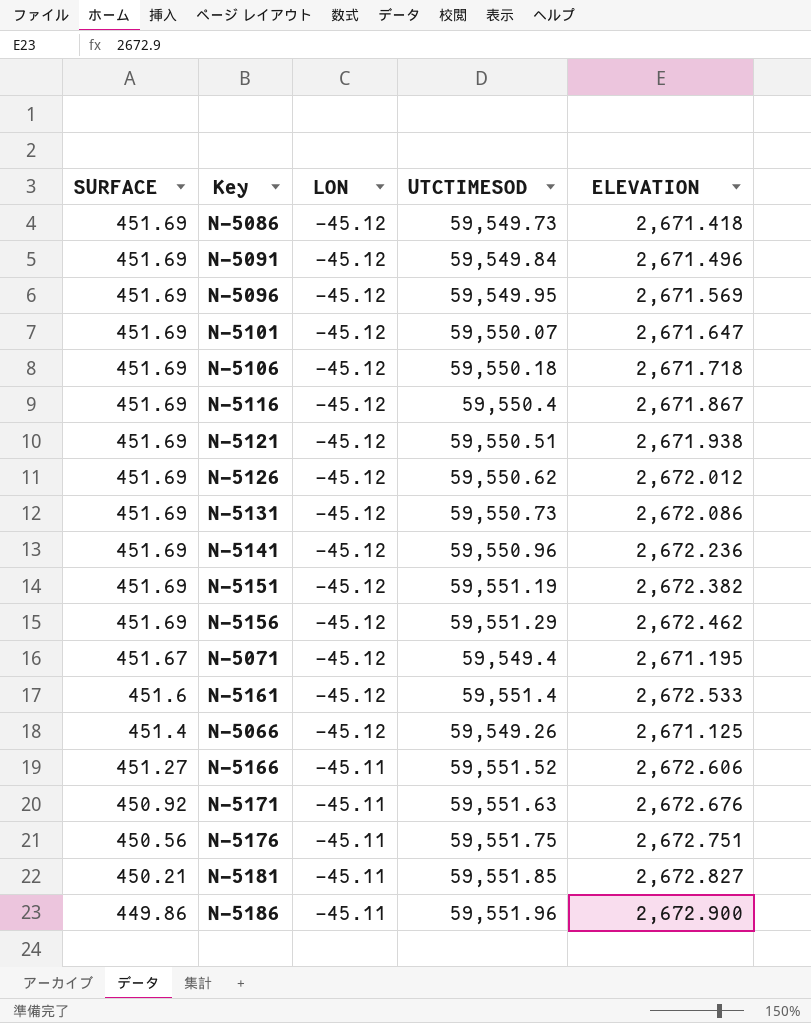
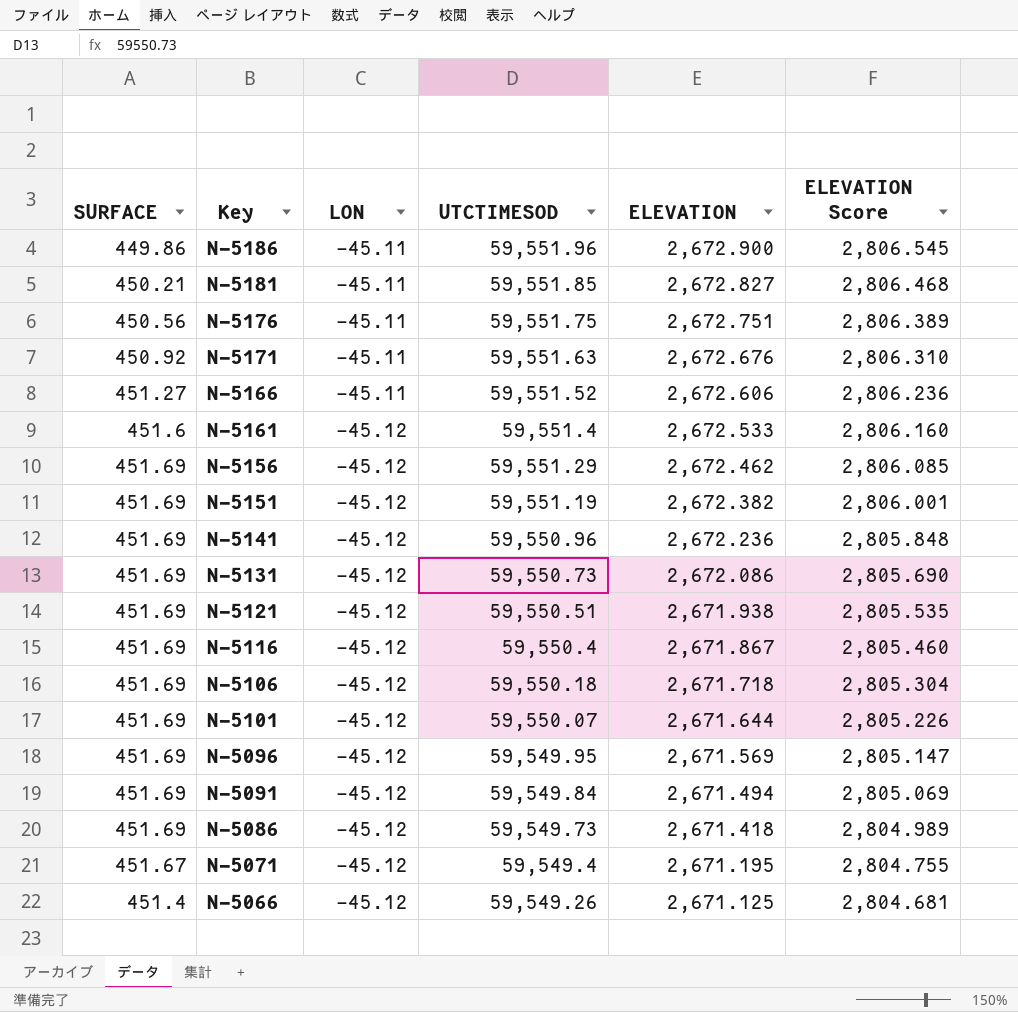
row order: SURFACE descending -> Key descending
column ELEVATION Score | formula: none -> [ELEVATION] * 1.05
row N-5126: 451.69 | -45.12 | 59,550.62 | 2,672.012 -> none
N-5101 | ELEVATION: 2,671.647 -> 2,671.644
N-5091 | ELEVATION: 2,671.496 -> 2,671.494

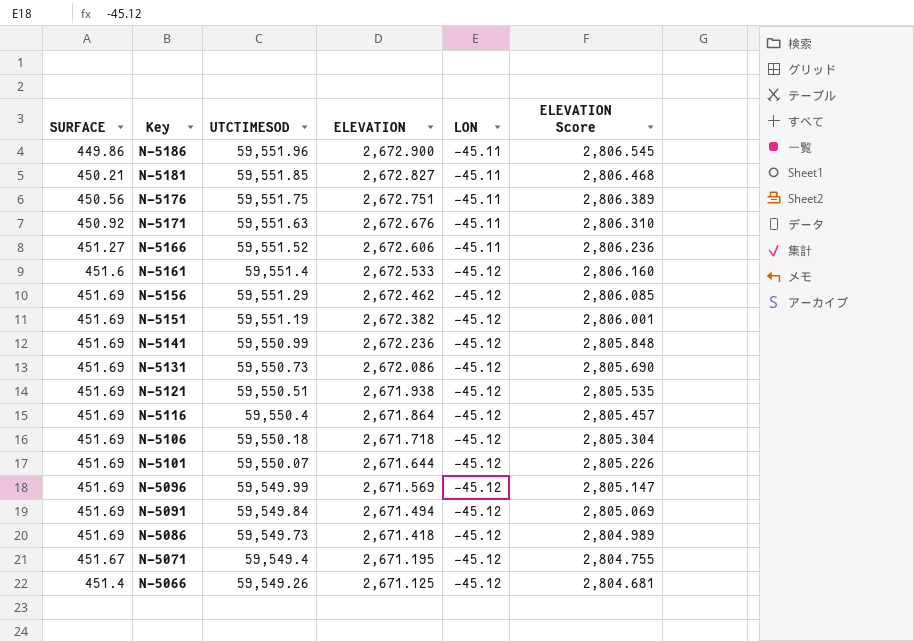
column LON | position: 3 -> 5
N-5141 | UTCTIMESOD: 59,550.96 -> 59,550.99
N-5116 | ELEVATION: 2,671.867 -> 2,671.864
N-5116 | ELEVATION Score: 2,805.460 -> 2,805.457
N-5096 | UTCTIMESOD: 59,549.95 -> 59,549.99

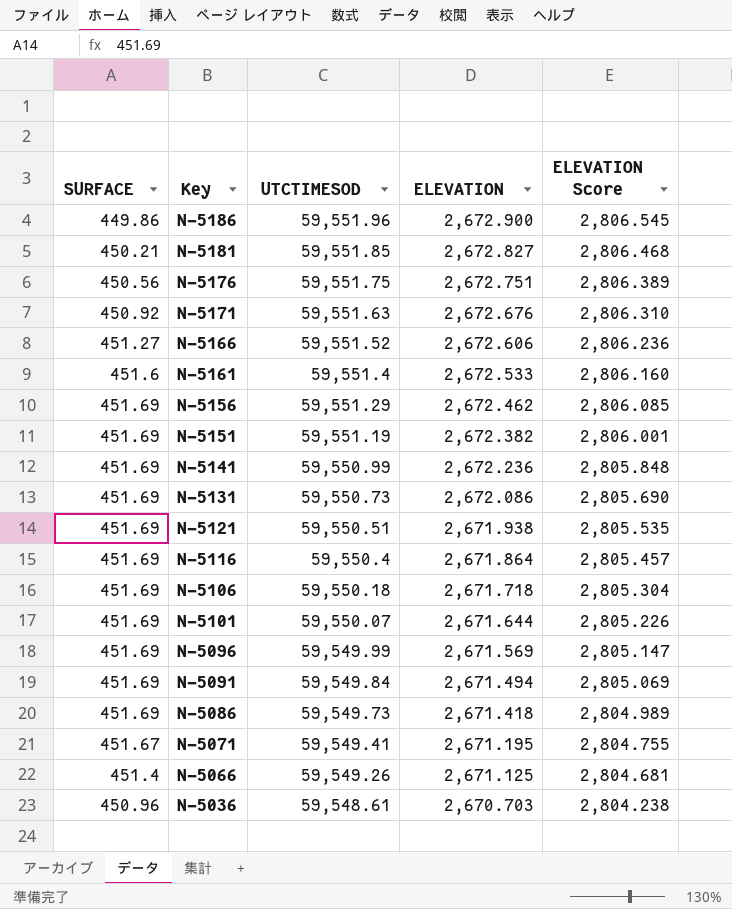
column LON | position: 5 -> none
N-5071 | UTCTIMESOD: 59,549.4 -> 59,549.41
row N-5036: none -> 450.96 | 59,548.61 | 2,670.703 | 2,804.238

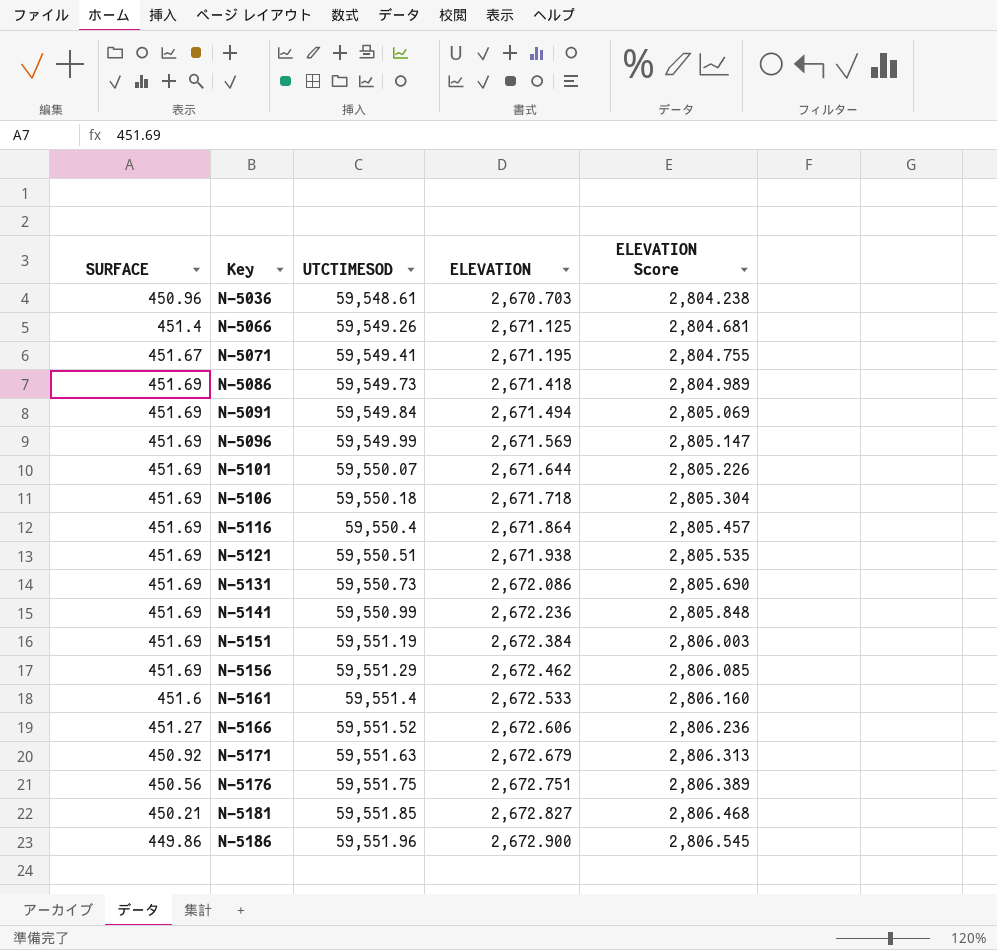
row order: Key descending -> Key ascending
N-5151 | ELEVATION: 2,672.382 -> 2,672.384
N-5151 | ELEVATION Score: 2,806.001 -> 2,806.003
N-5171 | ELEVATION: 2,672.676 -> 2,672.679
N-5171 | ELEVATION Score: 2,806.310 -> 2,806.313

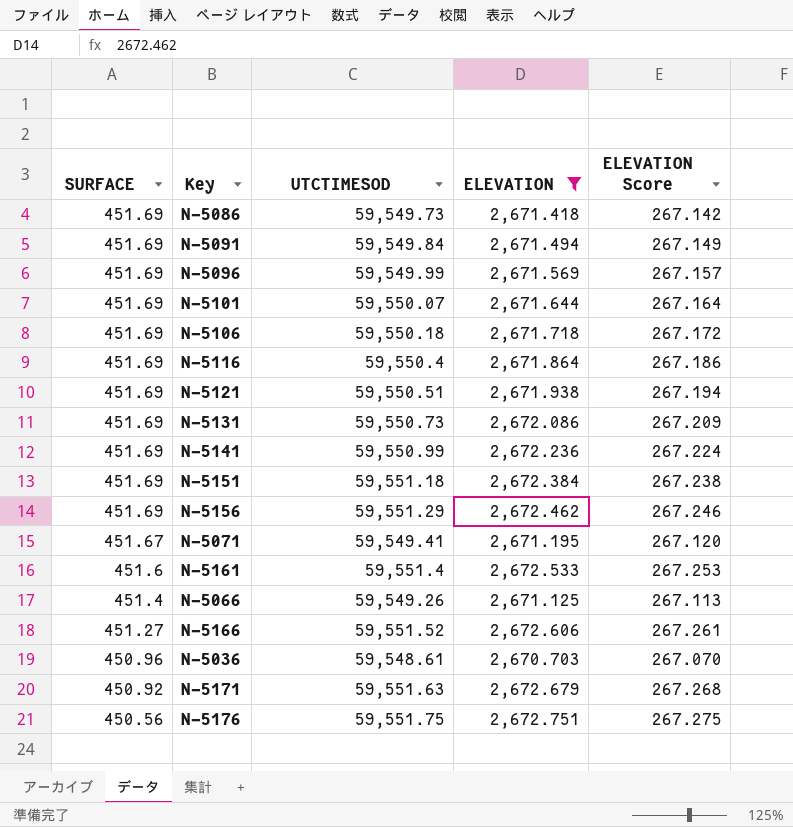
filter: none -> ELEVATION <= 2,672.751
row order: Key ascending -> SURFACE descending
column ELEVATION Score | formula: [ELEVATION] * 1.05 -> [ELEVATION] * 0.1
N-5151 | UTCTIMESOD: 59,551.19 -> 59,551.18

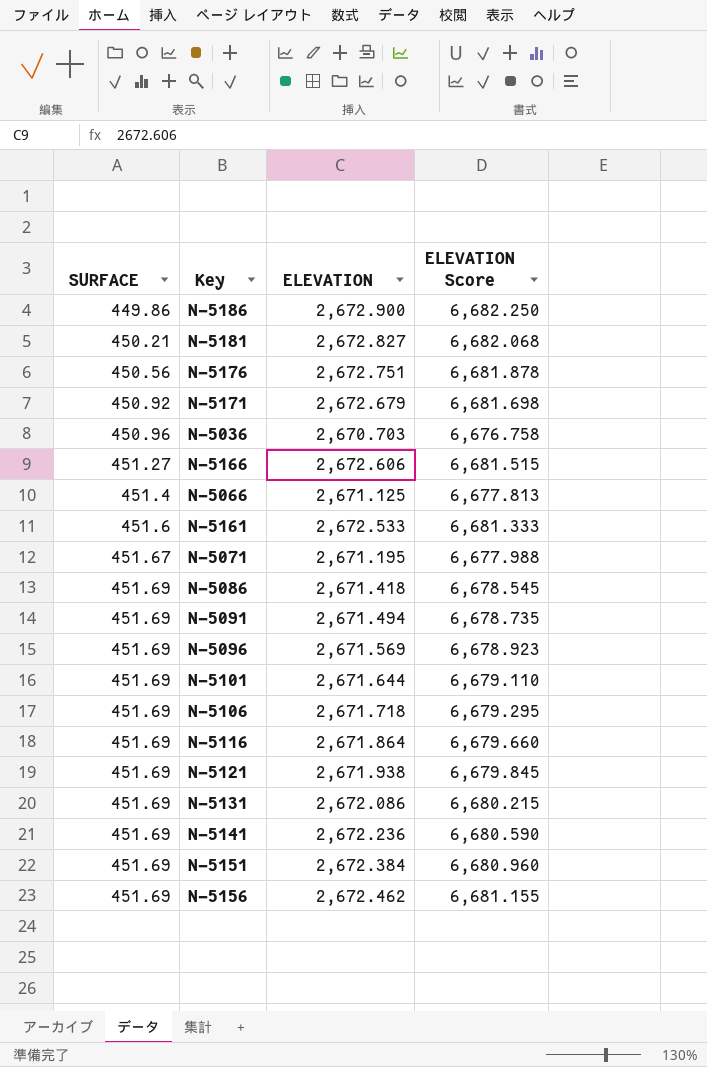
filter: ELEVATION <= 2,672.751 -> none
row order: SURFACE descending -> SURFACE ascending
column UTCTIMESOD | position: 3 -> none
column ELEVATION Score | formula: [ELEVATION] * 0.1 -> [ELEVATION] * 2.5

